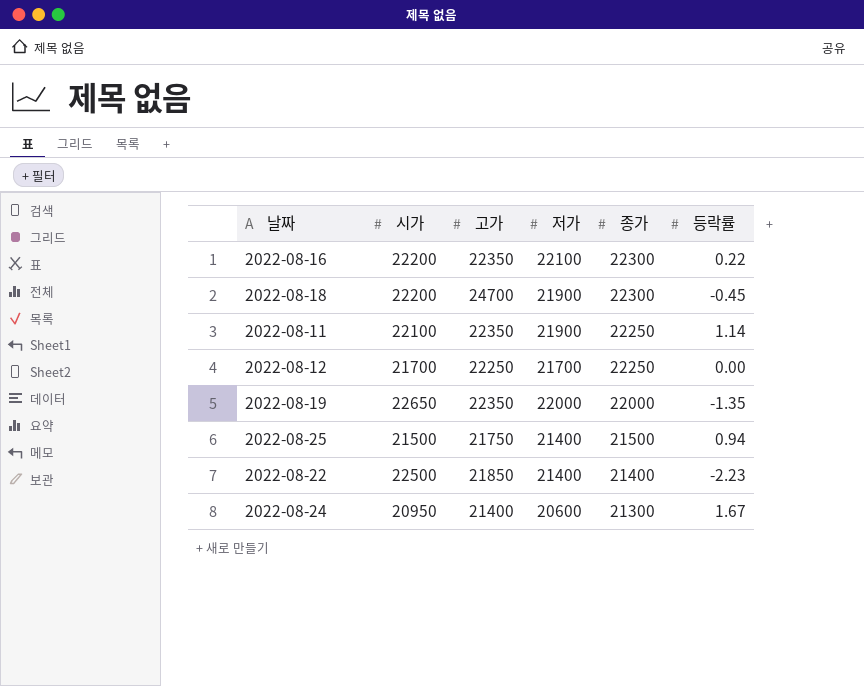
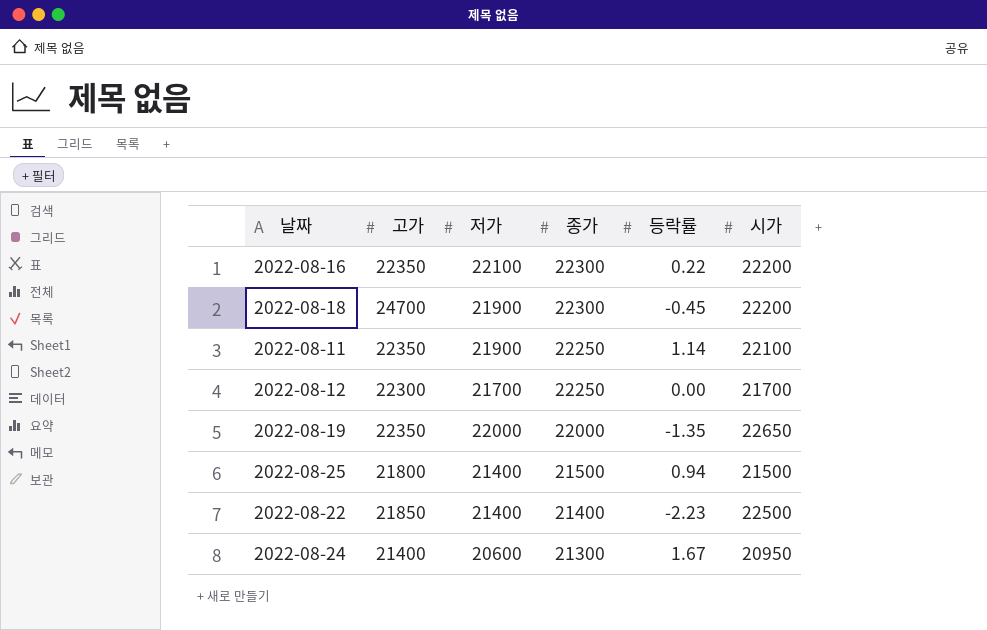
column 시가 | position: 2 -> 6
2022-08-12 | 고가: 22250 -> 22300
2022-08-25 | 고가: 21750 -> 21800

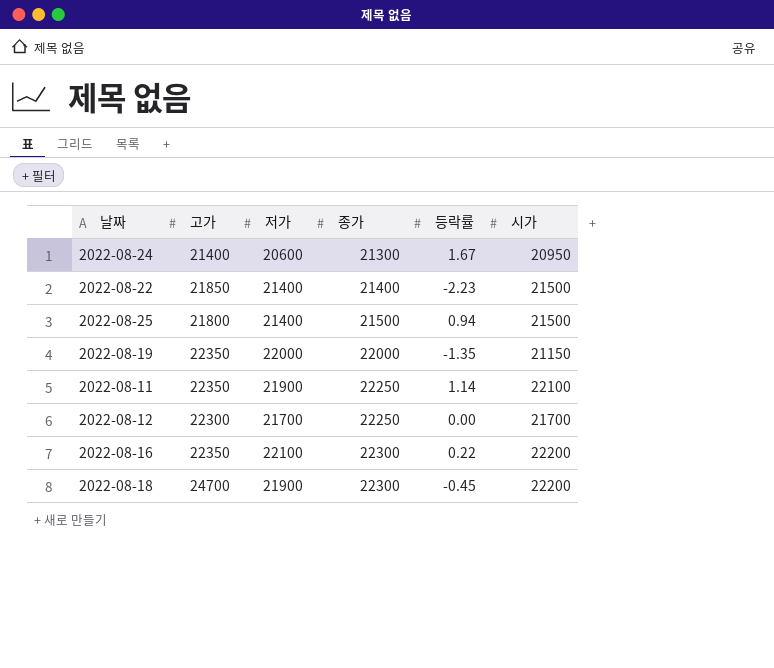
row order: 종가 descending -> 종가 ascending
2022-08-22 | 시가: 22500 -> 21500
2022-08-19 | 시가: 22650 -> 21150

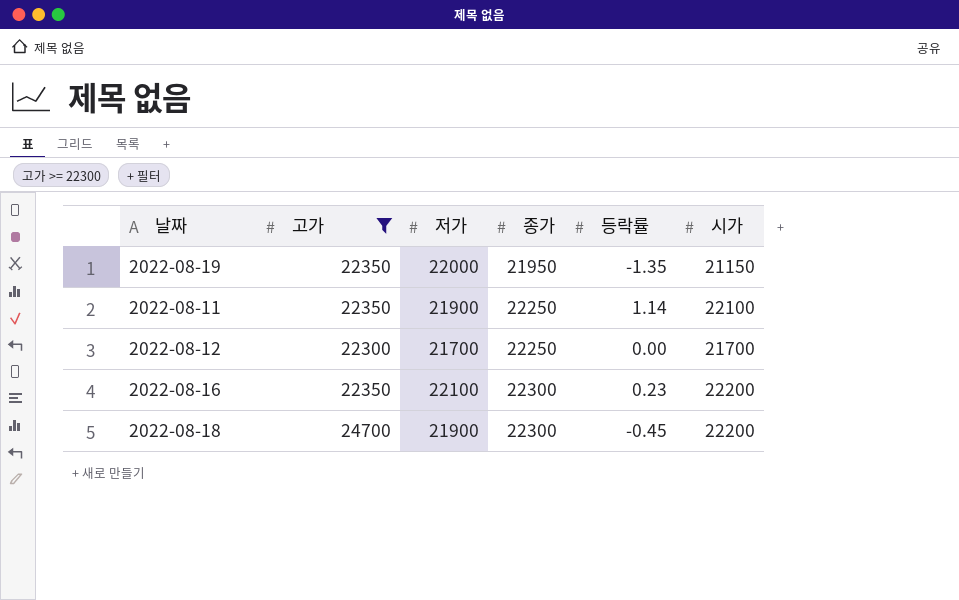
filter: none -> 고가 >= 22300
2022-08-19 | 종가: 22000 -> 21950
2022-08-16 | 등락률: 0.22 -> 0.23

